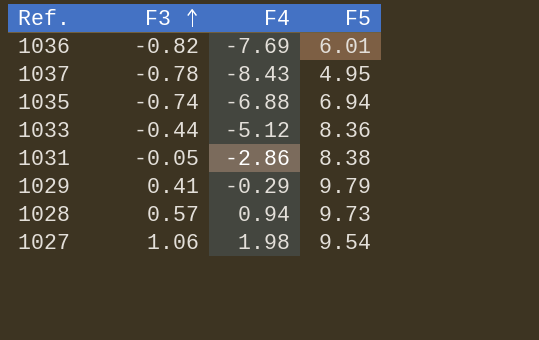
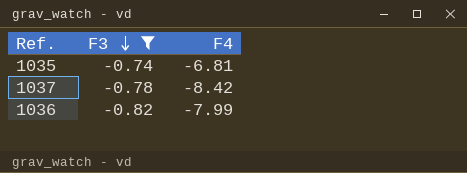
filter: none -> F3 <= -0.74
row order: F3 ascending -> F3 descending
column F5 | position: 4 -> none
1035 | F4: -6.88 -> -6.81
1037 | F4: -8.43 -> -8.42
1036 | F4: -7.69 -> -7.99

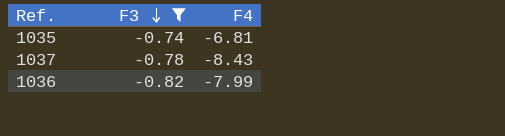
1037 | F4: -8.42 -> -8.43

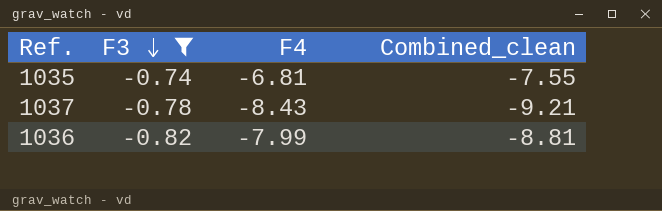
column Combined_clean | formula: none -> [F3] + [F4]

